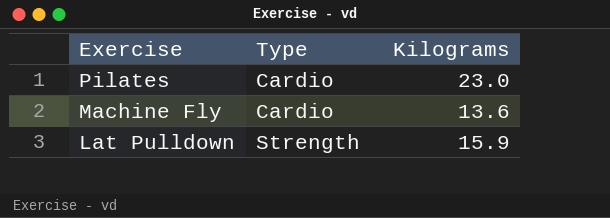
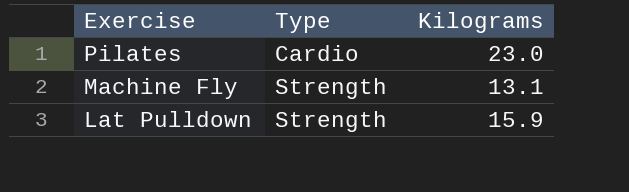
Machine Fly | Type: Cardio -> Strength
Machine Fly | Kilograms: 13.6 -> 13.1

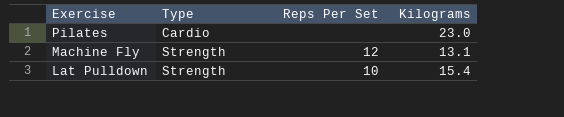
column Reps Per Set | position: none -> 3
Lat Pulldown | Kilograms: 15.9 -> 15.4

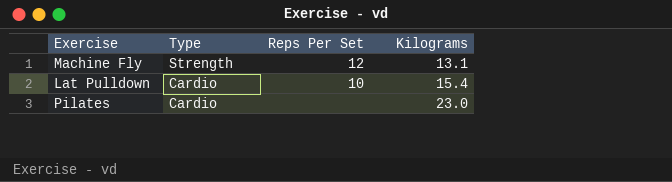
row order: Exercise descending -> Type descending
Lat Pulldown | Type: Strength -> Cardio

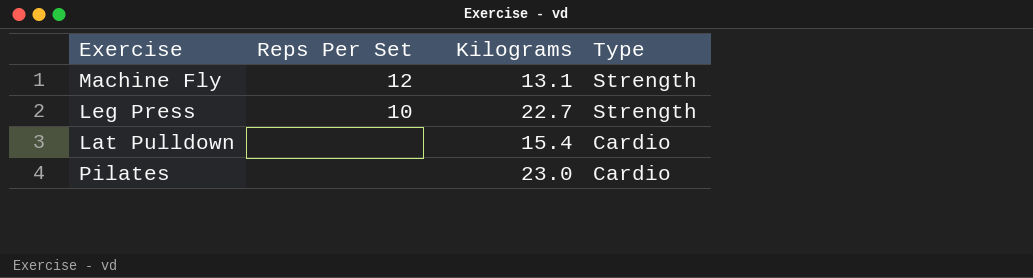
column Type | position: 2 -> 4
row Leg Press: none -> 10 | 22.7 | Strength
Lat Pulldown | Reps Per Set: 10 -> none

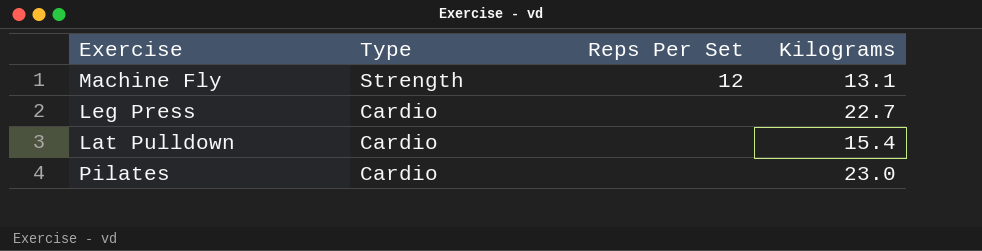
column Type | position: 4 -> 2
Leg Press | Type: Strength -> Cardio
Leg Press | Reps Per Set: 10 -> none

